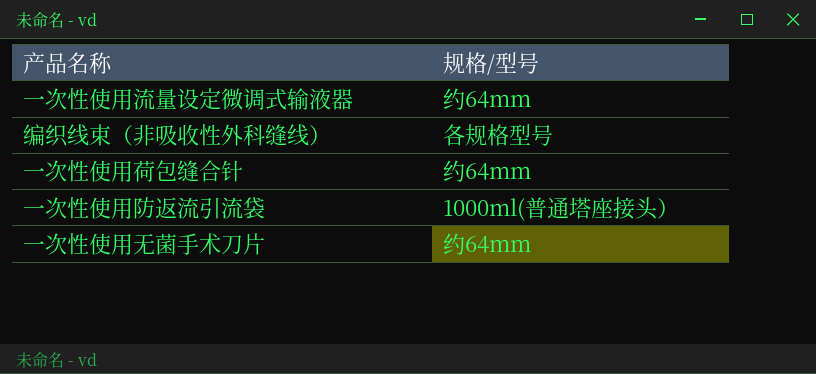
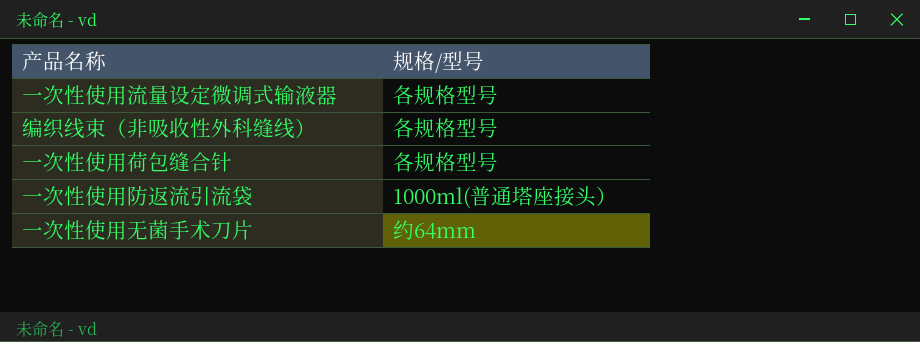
一次性使用流量设定微调式输液器 | 规格/型号: 约64mm -> 各规格型号
一次性使用荷包缝合针 | 规格/型号: 约64mm -> 各规格型号

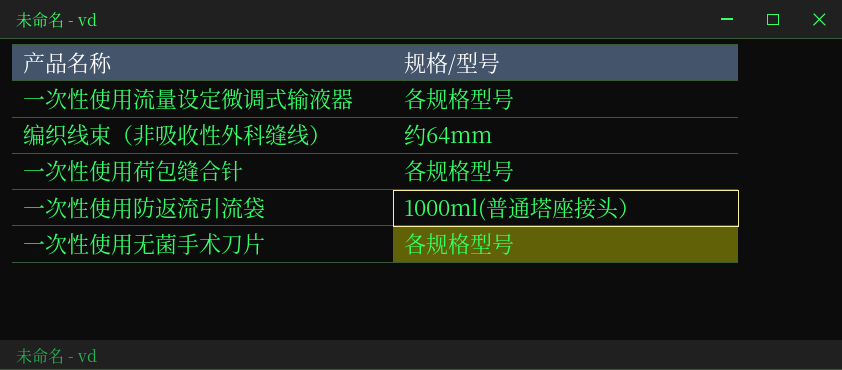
编织线束（非吸收性外科缝线） | 规格/型号: 各规格型号 -> 约64mm
一次性使用无菌手术刀片 | 规格/型号: 约64mm -> 各规格型号

